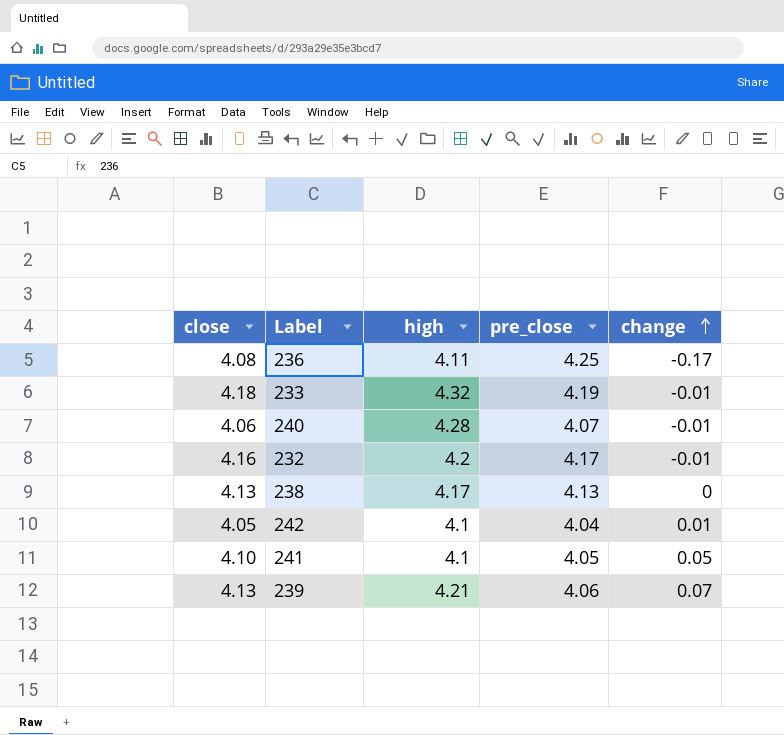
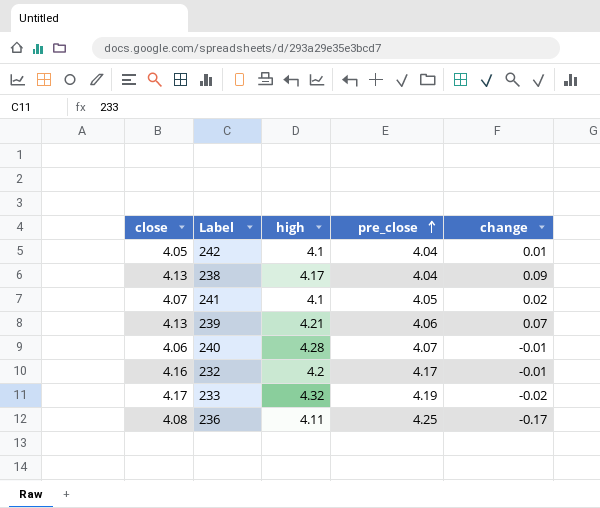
row order: change ascending -> pre_close ascending
238 | pre_close: 4.13 -> 4.04
238 | change: 0 -> 0.09
241 | close: 4.10 -> 4.07
241 | change: 0.05 -> 0.02
233 | close: 4.18 -> 4.17
233 | change: -0.01 -> -0.02

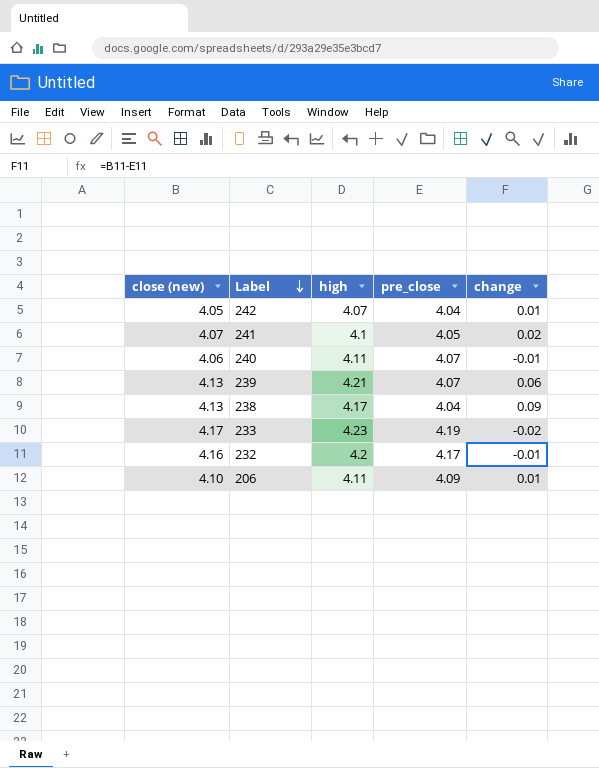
row order: pre_close ascending -> Label descending
column name: close -> close (new)
row 236: 4.08 | 4.11 | 4.25 | -0.17 -> none
242 | high: 4.1 -> 4.07
240 | high: 4.28 -> 4.11
239 | pre_close: 4.06 -> 4.07
239 | change: 0.07 -> 0.06
233 | high: 4.32 -> 4.23
row 206: none -> 4.10 | 4.11 | 4.09 | 0.01

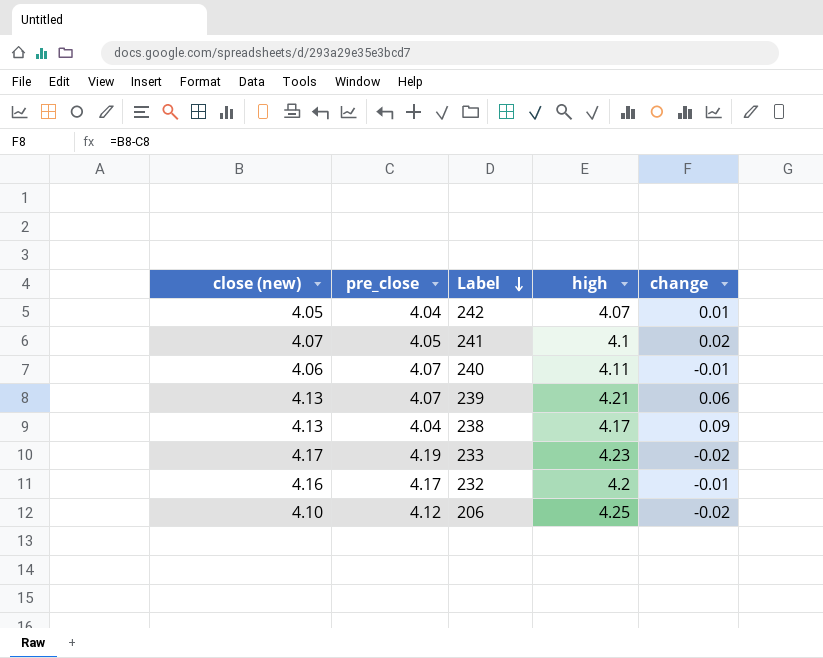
column pre_close | position: 4 -> 2
206 | pre_close: 4.09 -> 4.12
206 | high: 4.11 -> 4.25
206 | change: 0.01 -> -0.02

